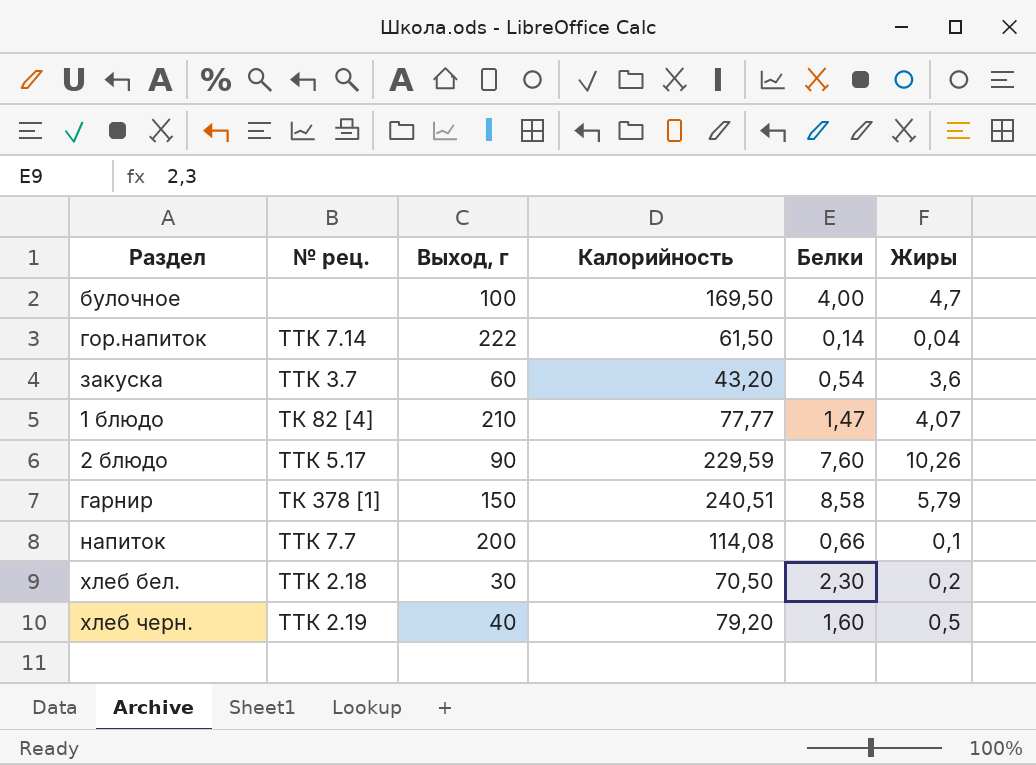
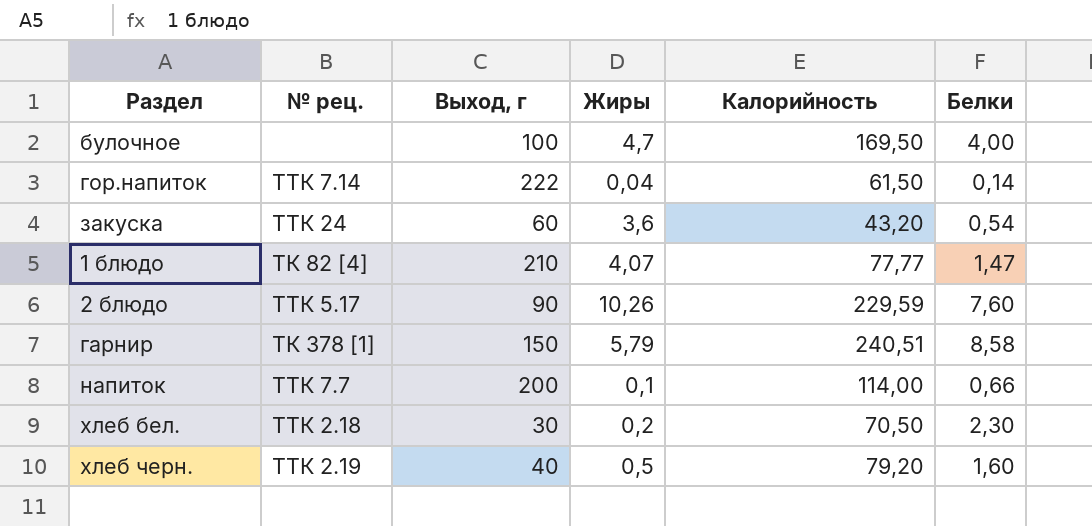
column Жиры | position: 6 -> 4
закуска | № рец.: ТТК 3.7 -> ТТК 24
напиток | Калорийность: 114,08 -> 114,00

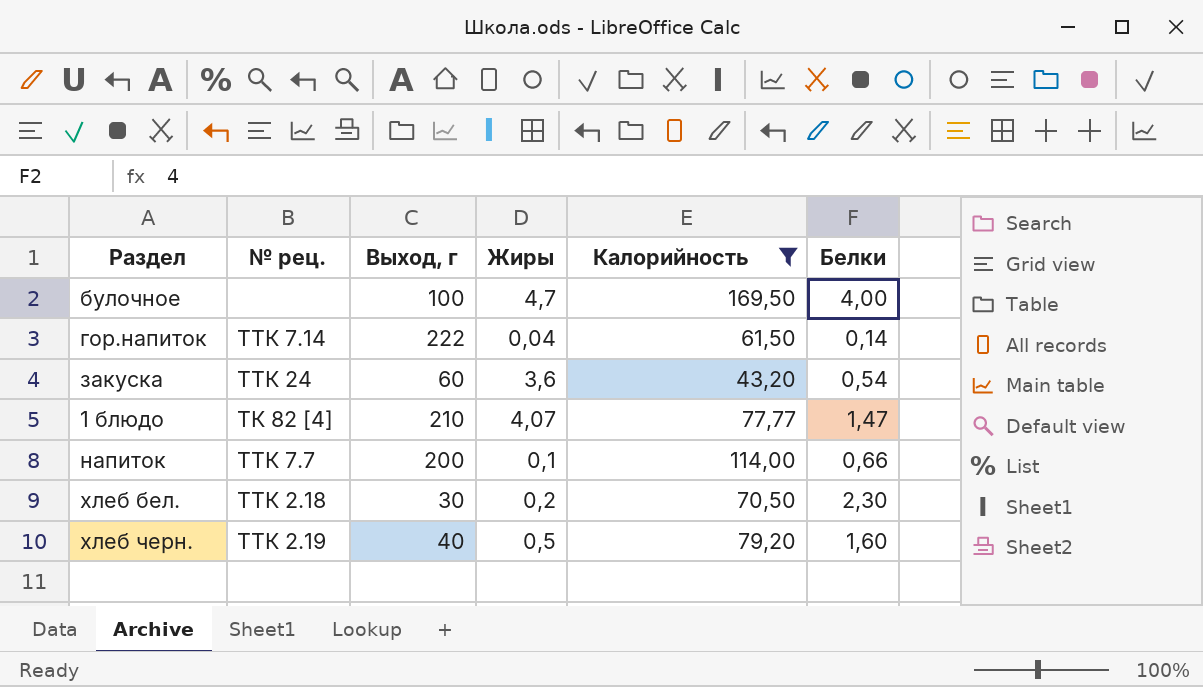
filter: none -> Калорийность <= 169,50

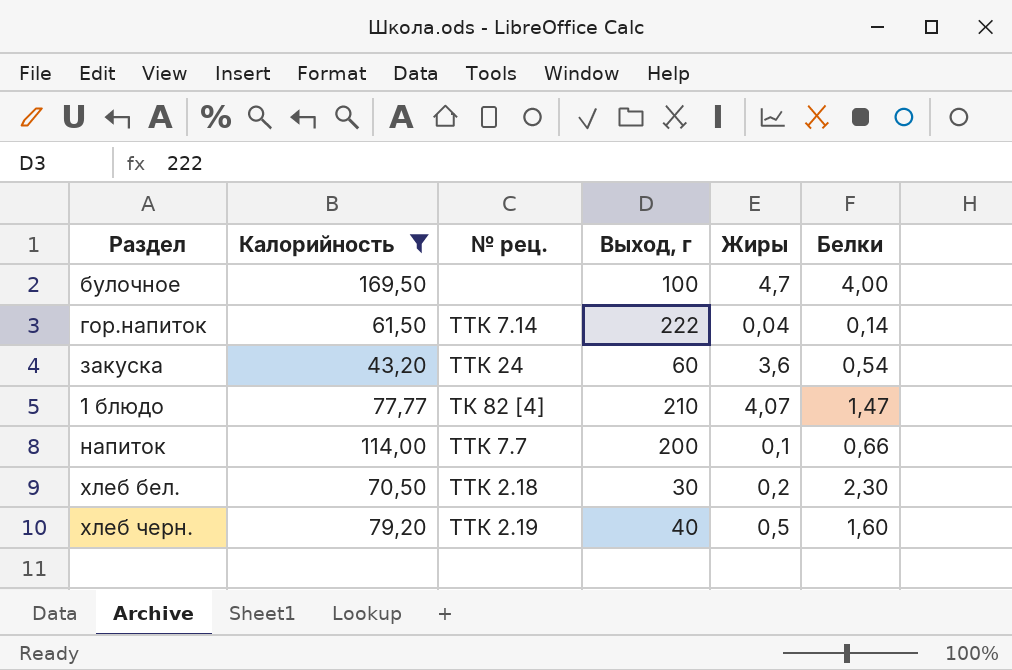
column Калорийность | position: 5 -> 2

